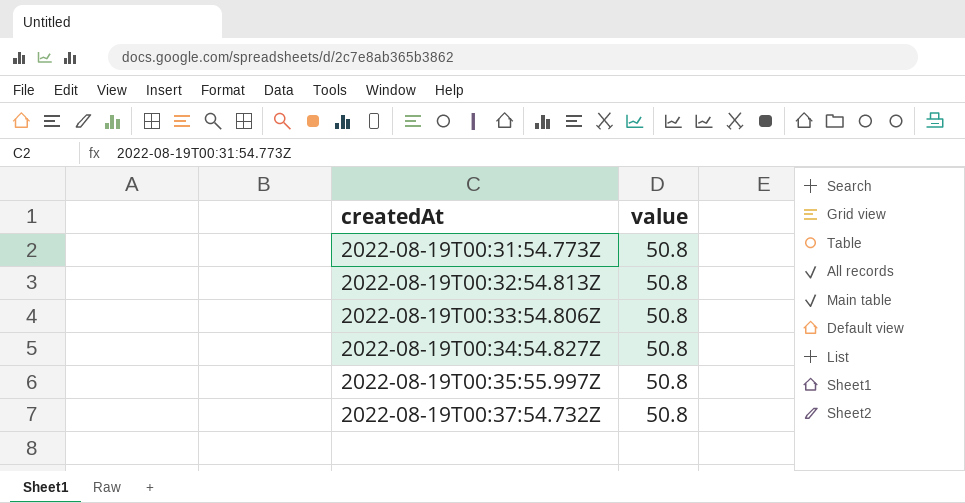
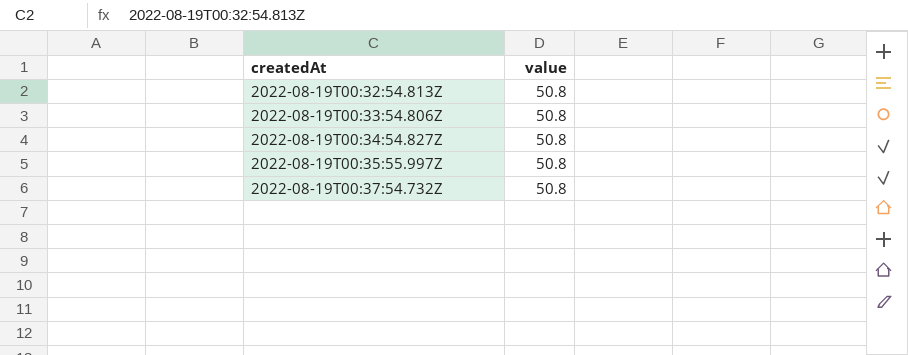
row 2022-08-19T00:31:54.773Z: 50.8 -> none

